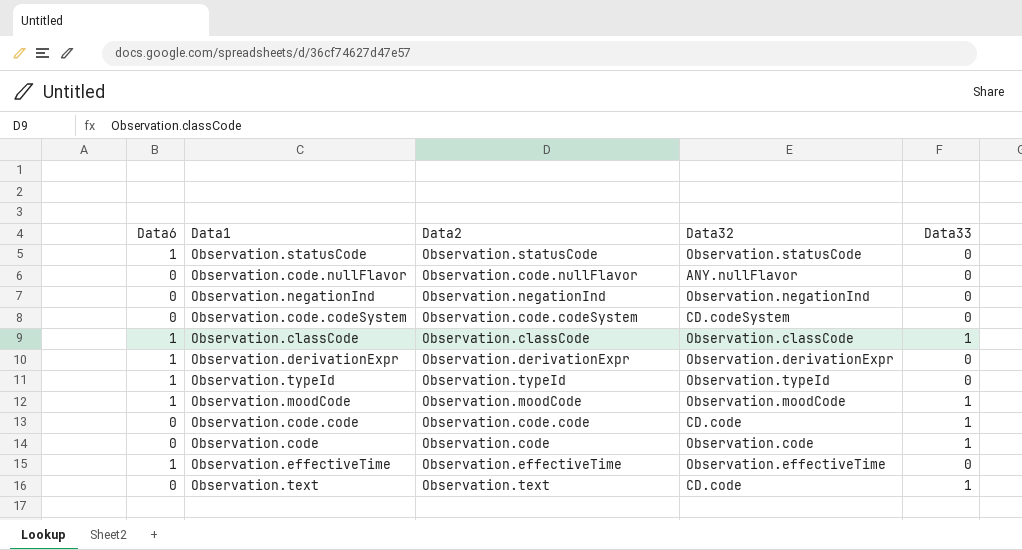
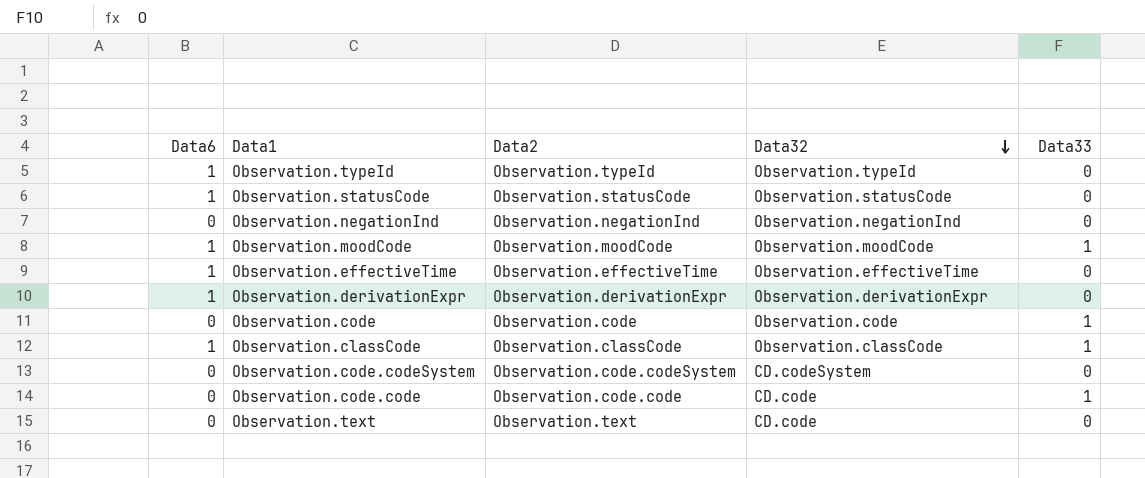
row order: none -> Data32 descending
row Observation.code.nullFlavor: 0 | Observation.code.nullFlavor | ANY.nullFlavor | 0 -> none
Observation.text | Data33: 1 -> 0

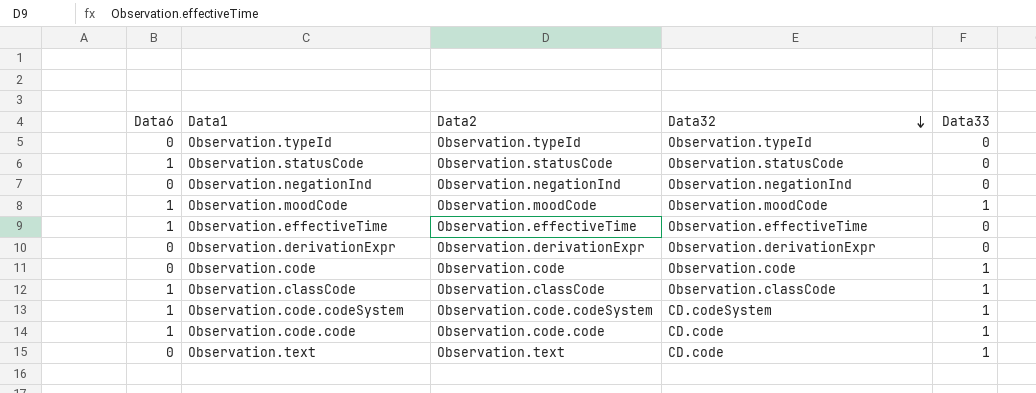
Observation.typeId | Data6: 1 -> 0
Observation.derivationExpr | Data6: 1 -> 0
Observation.code.codeSystem | Data6: 0 -> 1
Observation.code.codeSystem | Data33: 0 -> 1
Observation.code.code | Data6: 0 -> 1
Observation.text | Data33: 0 -> 1

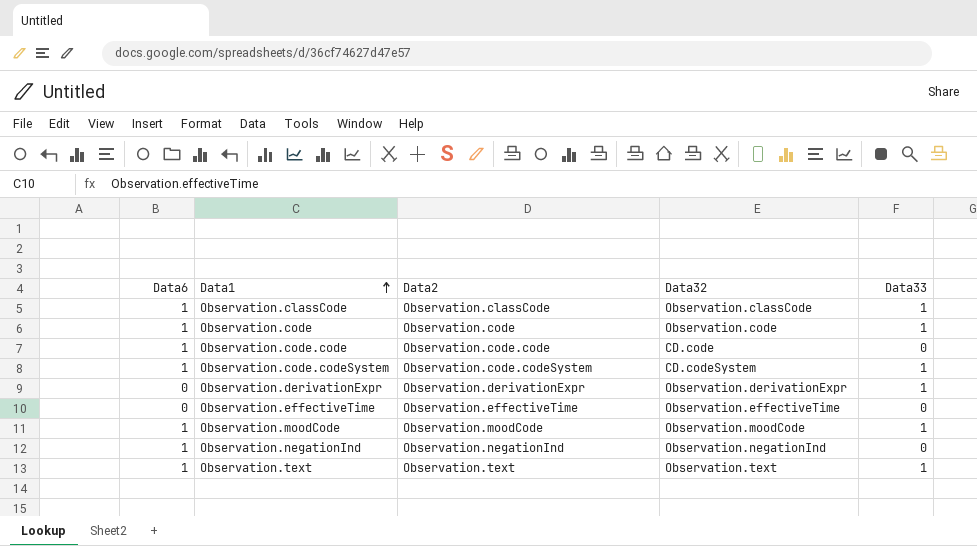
row order: Data32 descending -> Data1 ascending
row Observation.typeId: 0 | Observation.typeId | Observation.typeId | 0 -> none
row Observation.statusCode: 1 | Observation.statusCode | Observation.statusCode | 0 -> none
Observation.code | Data6: 0 -> 1
Observation.code.code | Data33: 1 -> 0
Observation.derivationExpr | Data33: 0 -> 1
Observation.effectiveTime | Data6: 1 -> 0
Observation.negationInd | Data6: 0 -> 1
Observation.text | Data6: 0 -> 1
Observation.text | Data32: CD.code -> Observation.text

